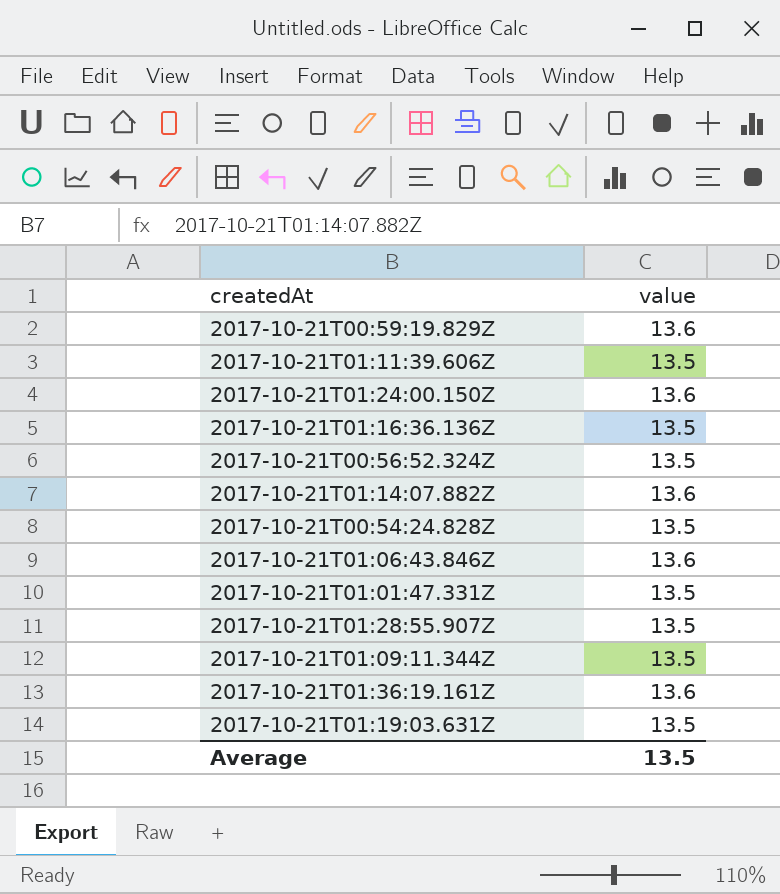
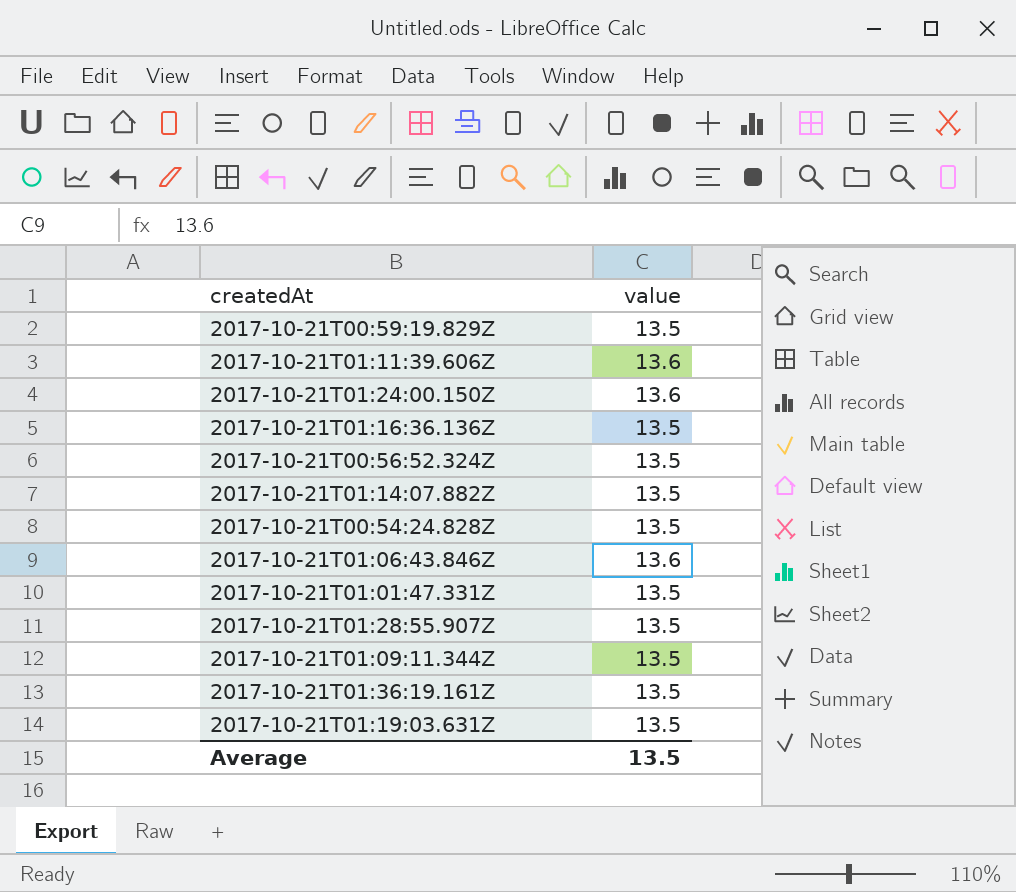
2017-10-21T00:59:19.829Z | value: 13.6 -> 13.5
2017-10-21T01:11:39.606Z | value: 13.5 -> 13.6
2017-10-21T01:14:07.882Z | value: 13.6 -> 13.5
2017-10-21T01:36:19.161Z | value: 13.6 -> 13.5

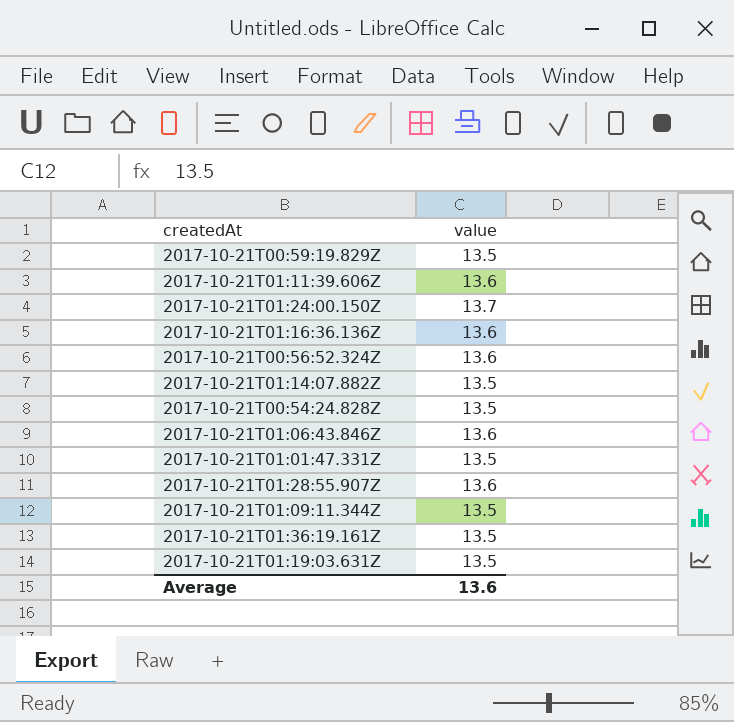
2017-10-21T01:24:00.150Z | value: 13.6 -> 13.7
2017-10-21T01:16:36.136Z | value: 13.5 -> 13.6
2017-10-21T00:56:52.324Z | value: 13.5 -> 13.6
2017-10-21T01:28:55.907Z | value: 13.5 -> 13.6
Average | value: 13.5 -> 13.6

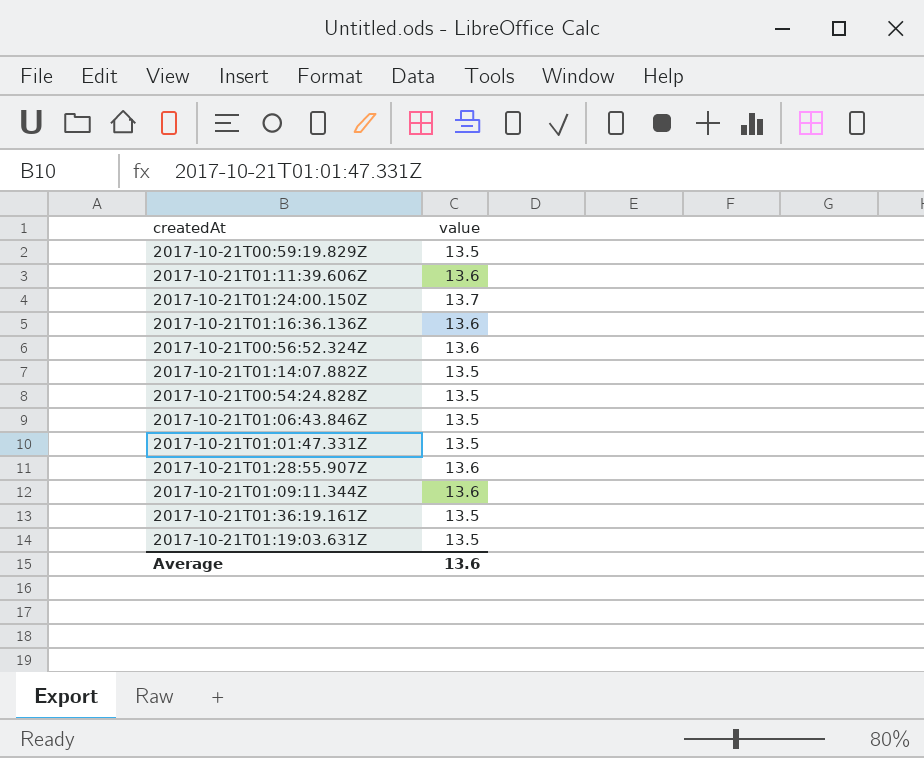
2017-10-21T01:06:43.846Z | value: 13.6 -> 13.5
2017-10-21T01:09:11.344Z | value: 13.5 -> 13.6

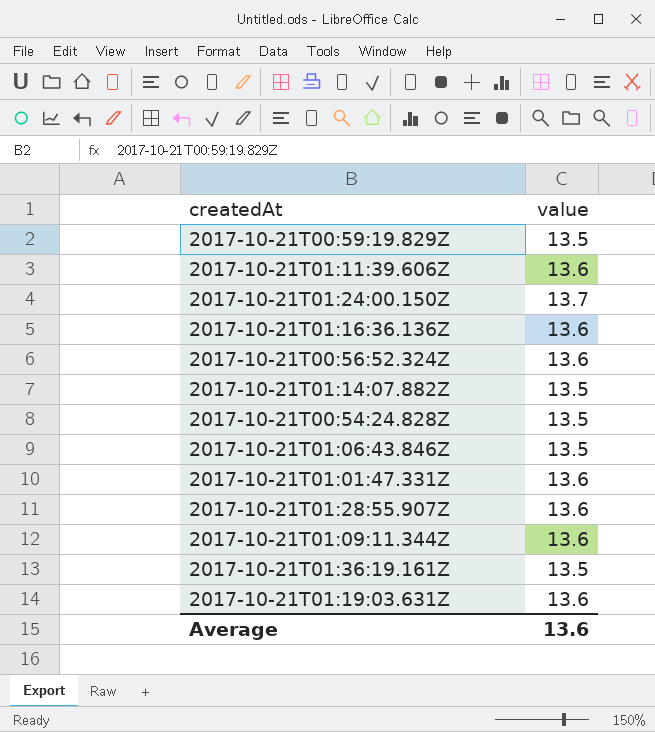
2017-10-21T01:01:47.331Z | value: 13.5 -> 13.6
2017-10-21T01:19:03.631Z | value: 13.5 -> 13.6

